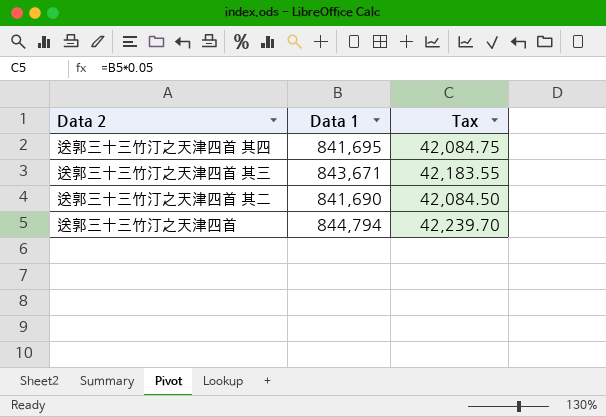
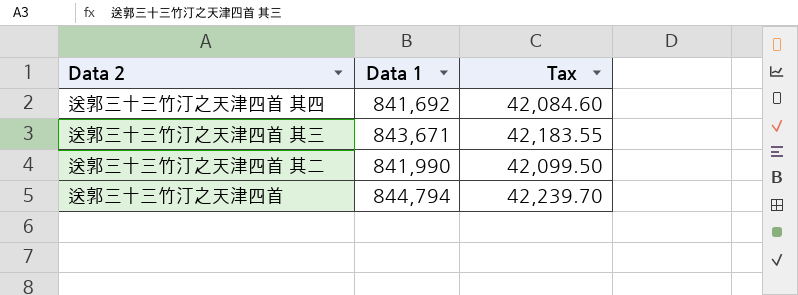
送郭三十三竹汀之天津四首 其四 | Data 1: 841,695 -> 841,692
送郭三十三竹汀之天津四首 其四 | Tax: 42,084.75 -> 42,084.60
送郭三十三竹汀之天津四首 其二 | Data 1: 841,690 -> 841,990
送郭三十三竹汀之天津四首 其二 | Tax: 42,084.50 -> 42,099.50

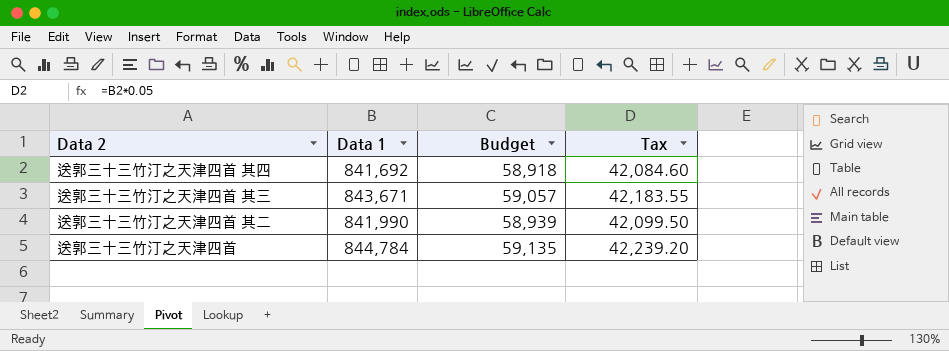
column Budget | formula: none -> [Data 1] * 0.07
送郭三十三竹汀之天津四首 | Data 1: 844,794 -> 844,784
送郭三十三竹汀之天津四首 | Tax: 42,239.70 -> 42,239.20

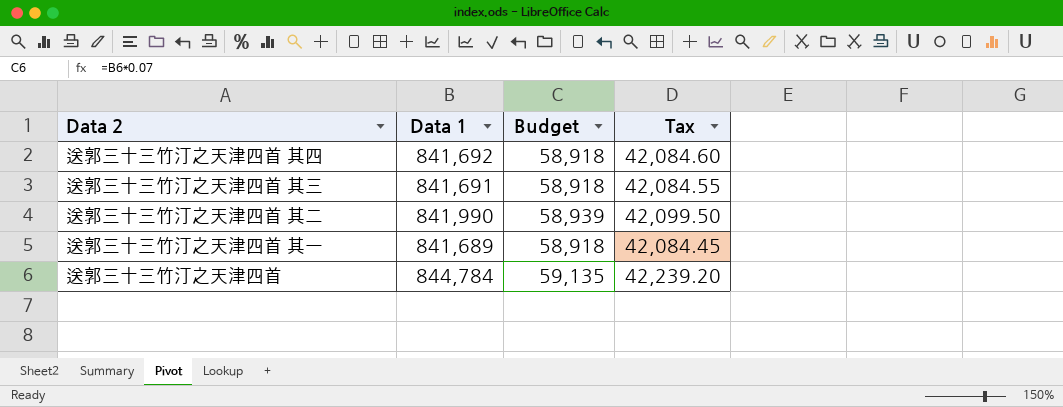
送郭三十三竹汀之天津四首 其三 | Data 1: 843,671 -> 841,691
送郭三十三竹汀之天津四首 其三 | Budget: 59,057 -> 58,918
送郭三十三竹汀之天津四首 其三 | Tax: 42,183.55 -> 42,084.55
row 送郭三十三竹汀之天津四首 其一: none -> 841,689 | 58,918 | 42,084.45

